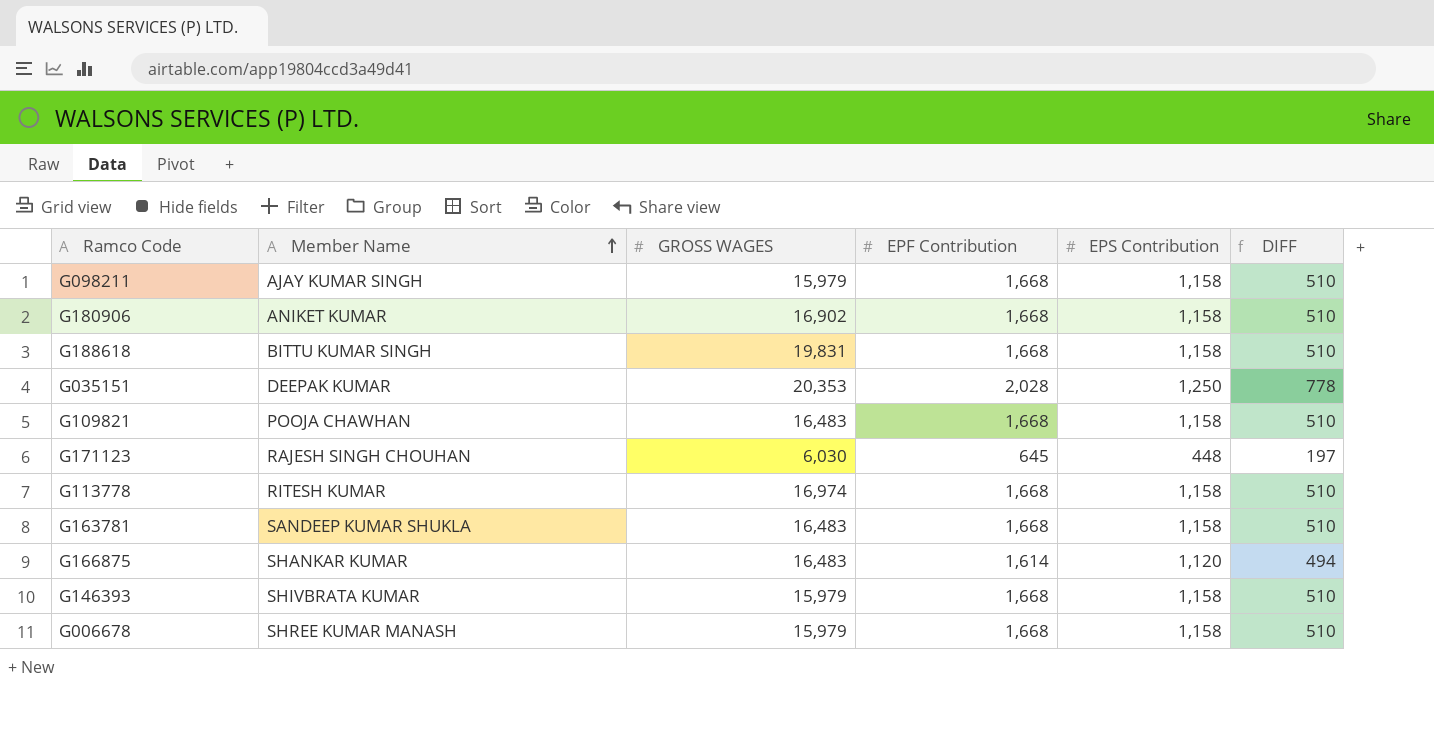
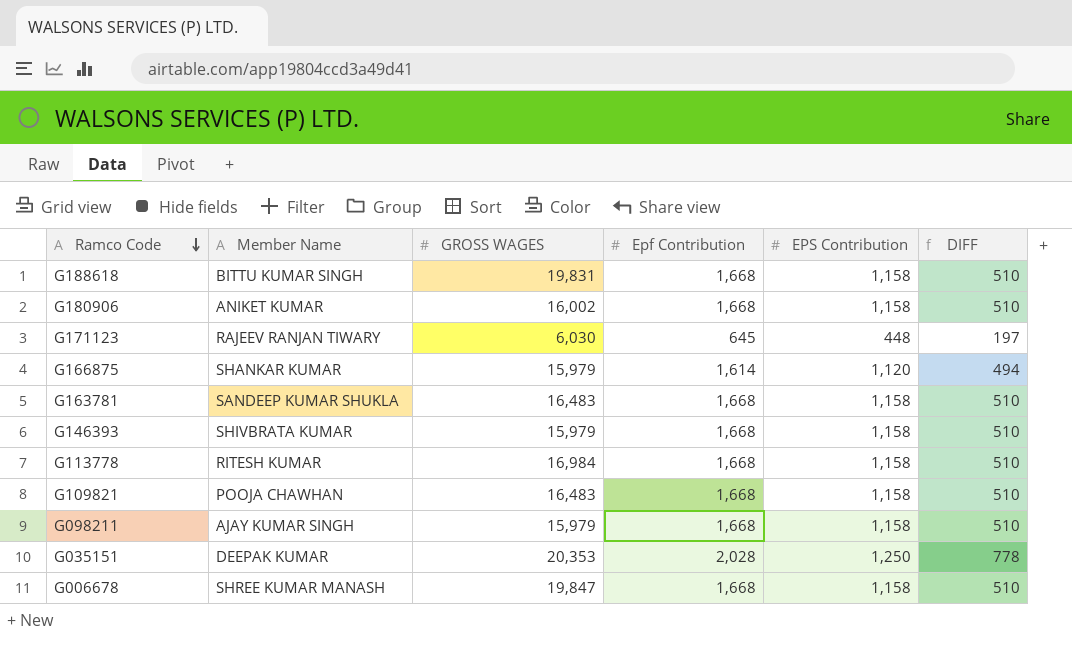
row order: Member Name ascending -> Ramco Code descending
column name: EPF Contribution -> Epf Contribution
G180906 | GROSS WAGES: 16,902 -> 16,002
G171123 | Member Name: RAJESH SINGH CHOUHAN -> RAJEEV RANJAN TIWARY
G166875 | GROSS WAGES: 16,483 -> 15,979
G113778 | GROSS WAGES: 16,974 -> 16,984
G006678 | GROSS WAGES: 15,979 -> 19,847

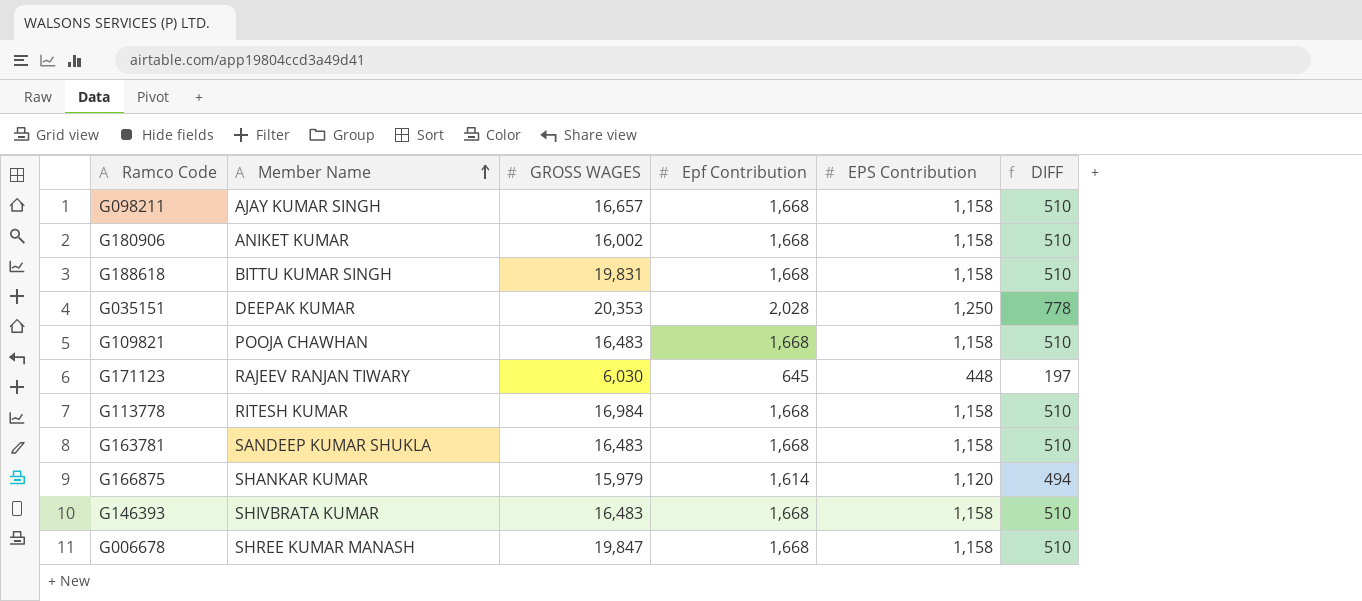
row order: Ramco Code descending -> Member Name ascending
G098211 | GROSS WAGES: 15,979 -> 16,657
G146393 | GROSS WAGES: 15,979 -> 16,483

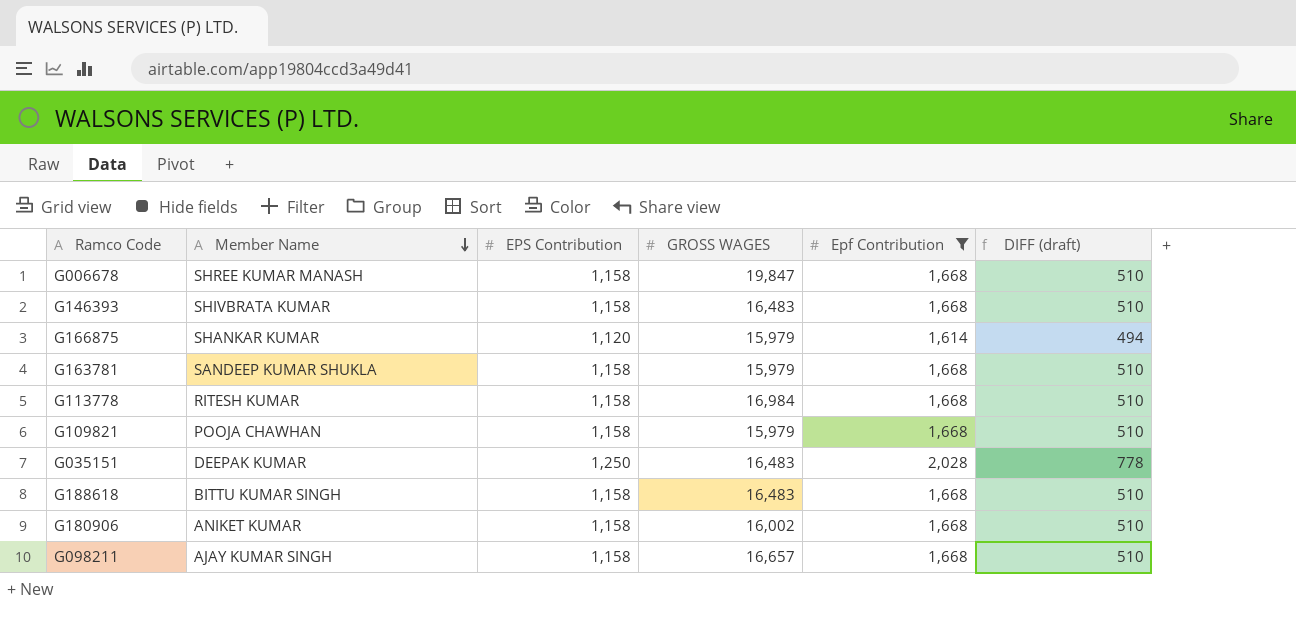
filter: none -> Epf Contribution != 645
row order: Member Name ascending -> Member Name descending
column EPS Contribution | position: 5 -> 3
column name: DIFF -> DIFF (draft)
G163781 | GROSS WAGES: 16,483 -> 15,979
G109821 | GROSS WAGES: 16,483 -> 15,979
G035151 | GROSS WAGES: 20,353 -> 16,483
G188618 | GROSS WAGES: 19,831 -> 16,483

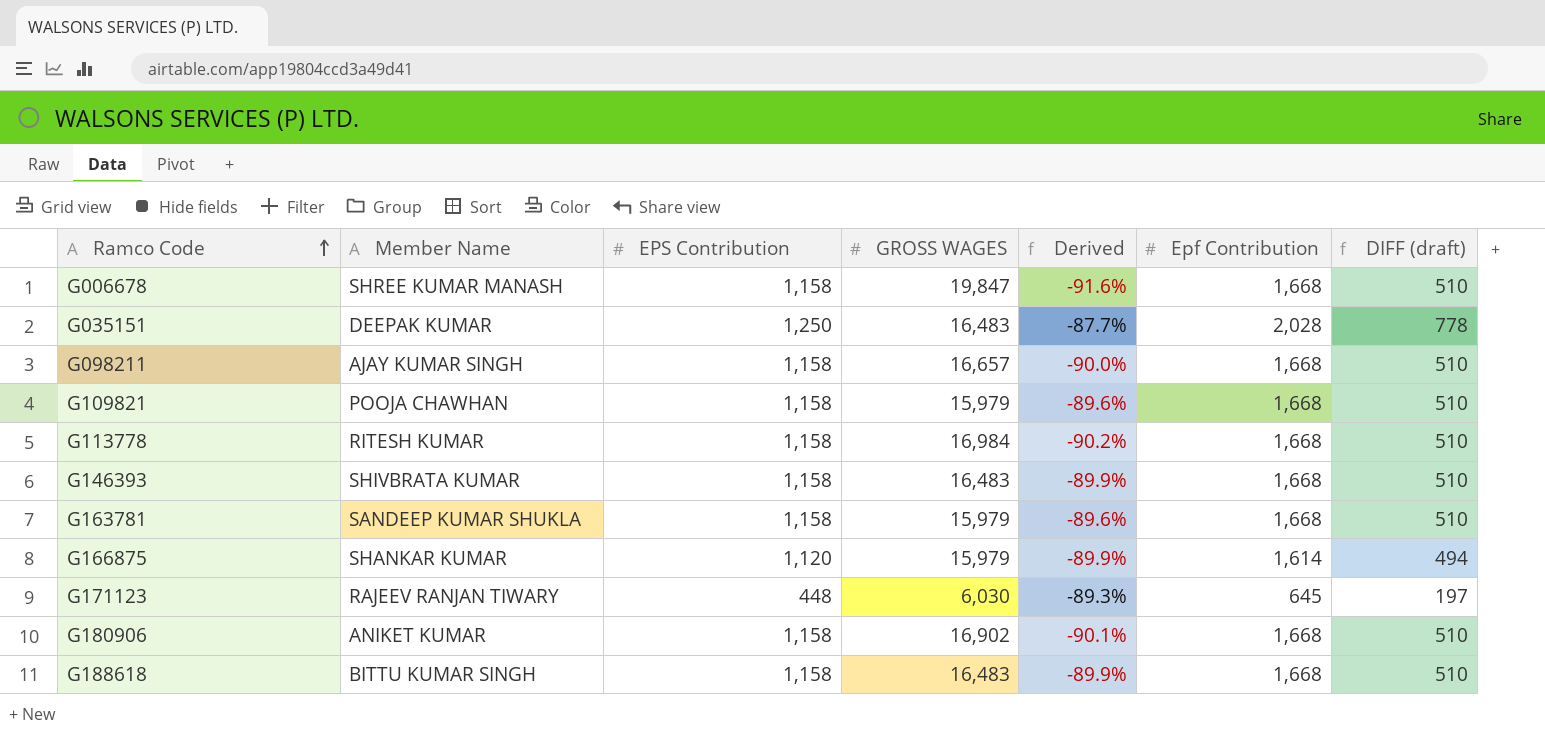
filter: Epf Contribution != 645 -> none
row order: Member Name descending -> Ramco Code ascending
column Derived | formula: none -> ([Epf Contribution] - [GROSS WAGES]) / [GROSS WAGES]
G180906 | GROSS WAGES: 16,002 -> 16,902

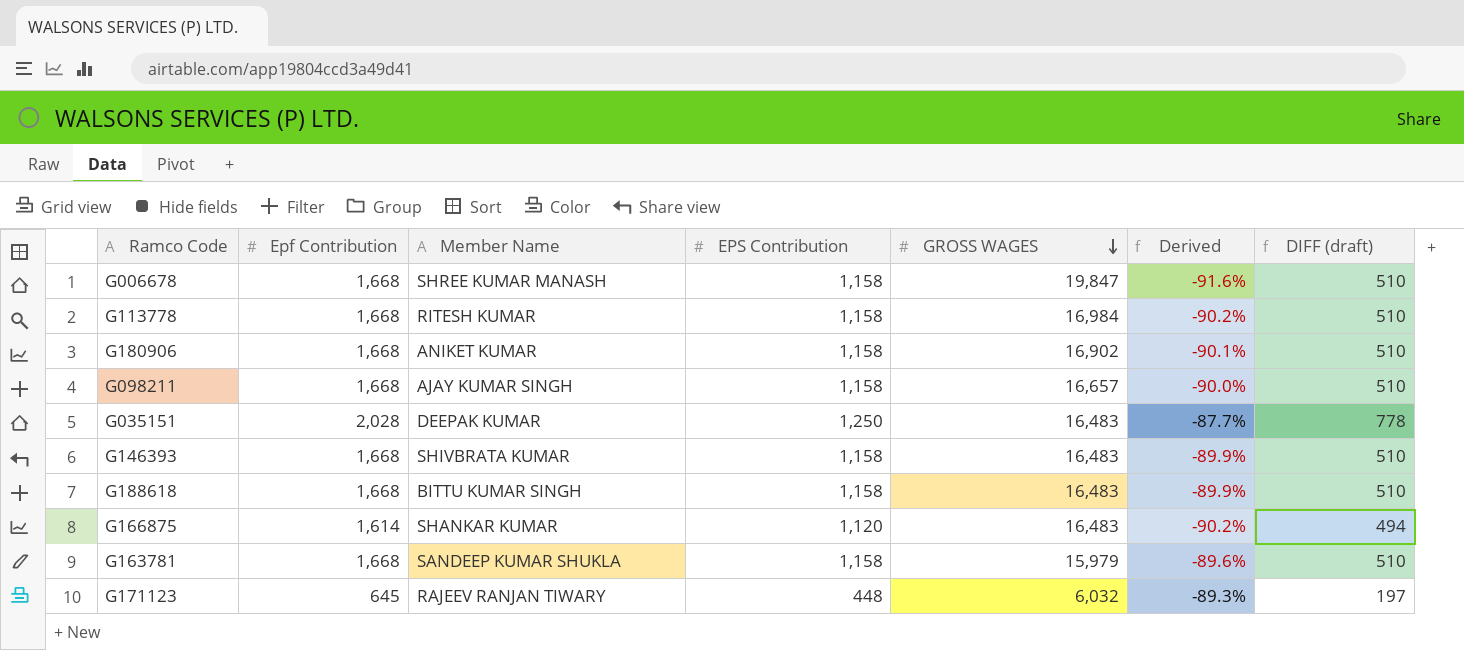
row order: Ramco Code ascending -> GROSS WAGES descending
column Epf Contribution | position: 6 -> 2
row G109821: POOJA CHAWHAN | 1,158 | 15,979 | -89.6% | 1,668 | 510 -> none
G166875 | GROSS WAGES: 15,979 -> 16,483
G166875 | Derived: -89.9% -> -90.2%
G171123 | GROSS WAGES: 6,030 -> 6,032

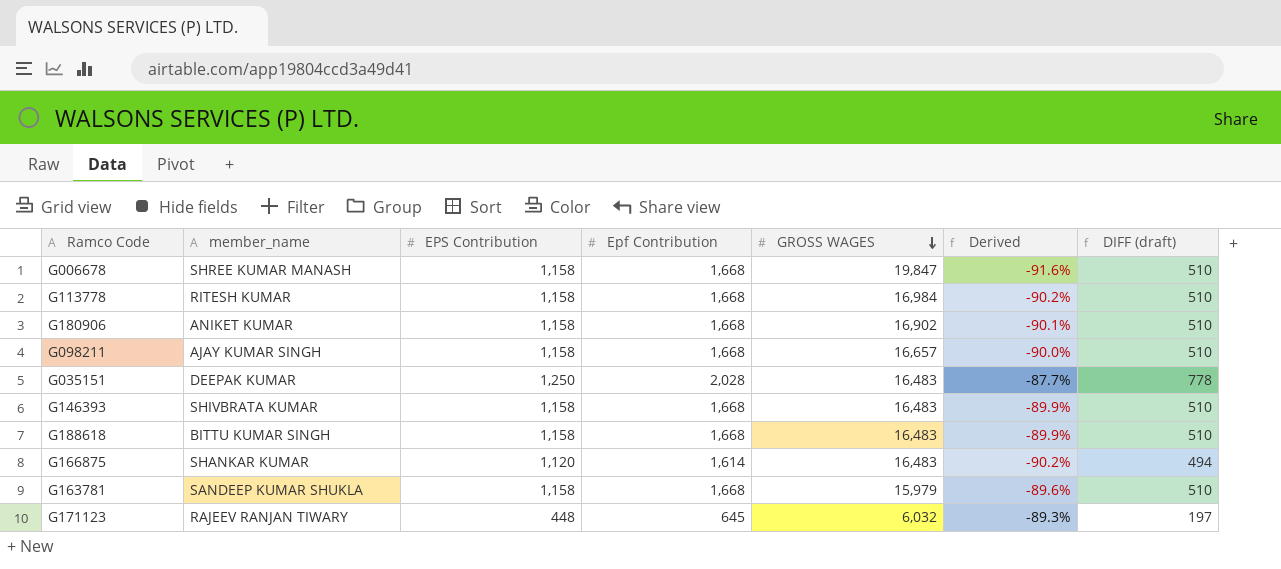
column name: Member Name -> member_name
column Epf Contribution | position: 2 -> 4

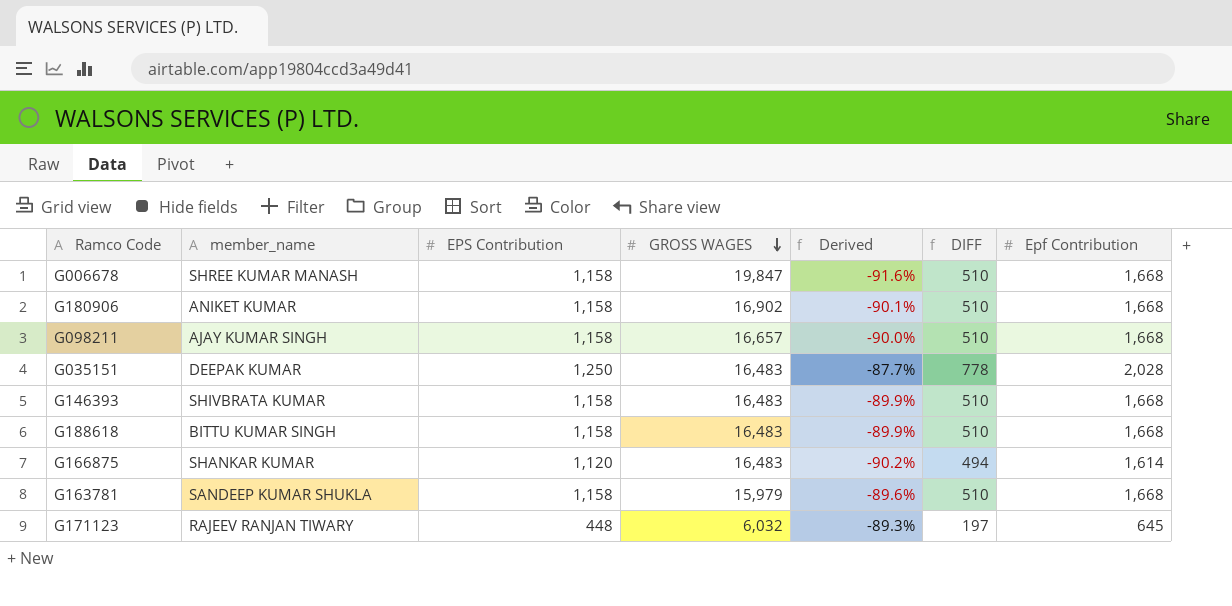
column name: DIFF (draft) -> DIFF
column Epf Contribution | position: 4 -> 7
row G113778: RITESH KUMAR | 1,158 | 1,668 | 16,984 | -90.2% | 510 -> none

